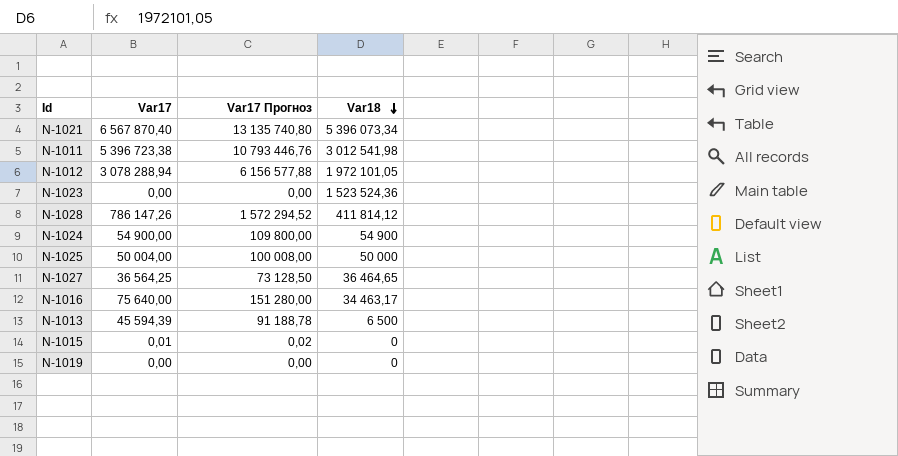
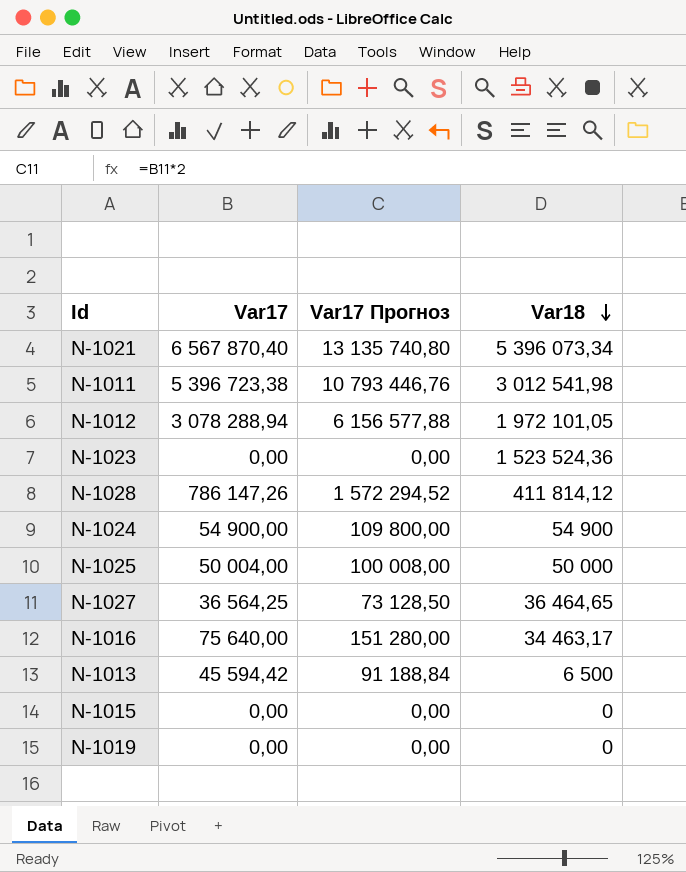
N-1013 | Var17: 45 594,39 -> 45 594,42
N-1013 | Var17 Прогноз: 91 188,78 -> 91 188,84
N-1015 | Var17: 0,01 -> 0,00
N-1015 | Var17 Прогноз: 0,02 -> 0,00

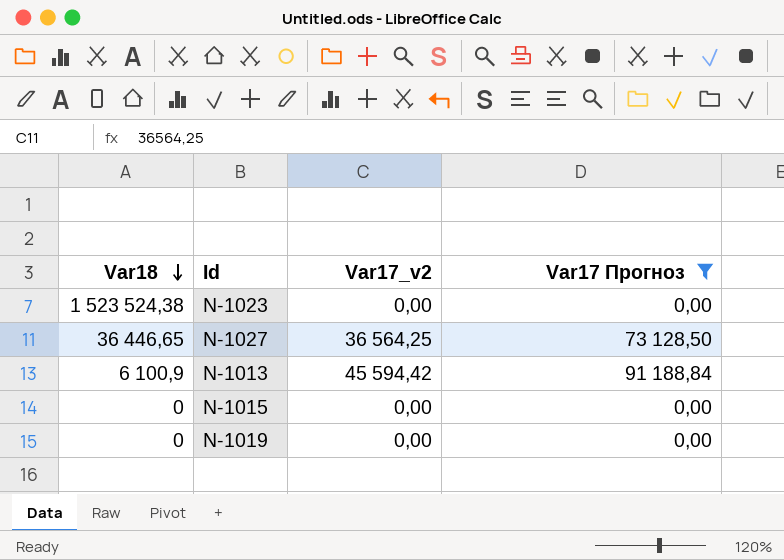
filter: none -> Var17 Прогноз <= 91 188,84
column Var18 | position: 4 -> 1
column name: Var17 -> Var17_v2
N-1023 | Var18: 1 523 524,36 -> 1 523 524,38
N-1027 | Var18: 36 464,65 -> 36 446,65
N-1013 | Var18: 6 500 -> 6 100,9

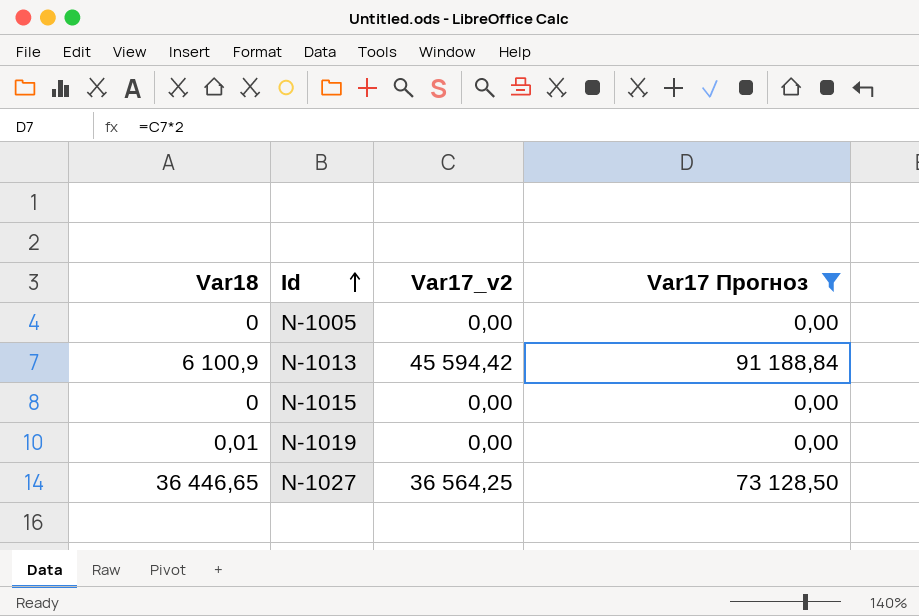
row order: Var18 descending -> Id ascending
row N-1023: 1 523 524,38 | 0,00 | 0,00 -> none
row N-1005: none -> 0 | 0,00 | 0,00
N-1019 | Var18: 0 -> 0,01

